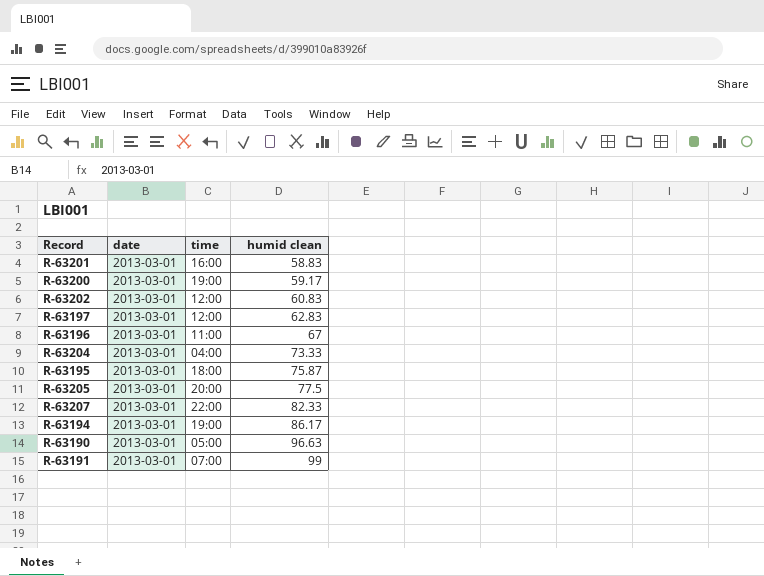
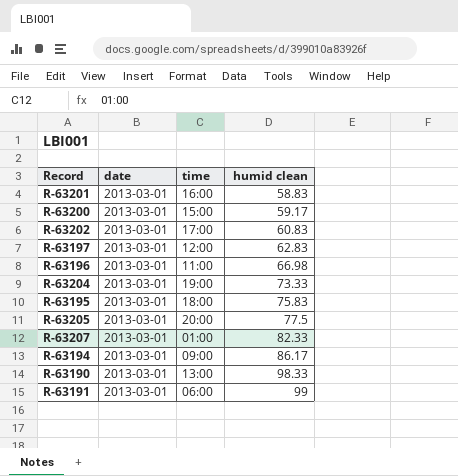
R-63200 | time: 19:00 -> 15:00
R-63202 | time: 12:00 -> 17:00
R-63196 | humid clean: 67 -> 66.98
R-63204 | time: 04:00 -> 19:00
R-63195 | humid clean: 75.87 -> 75.83
R-63207 | time: 22:00 -> 01:00
R-63194 | time: 19:00 -> 09:00
R-63190 | time: 05:00 -> 13:00
R-63190 | humid clean: 96.63 -> 98.33
R-63191 | time: 07:00 -> 06:00

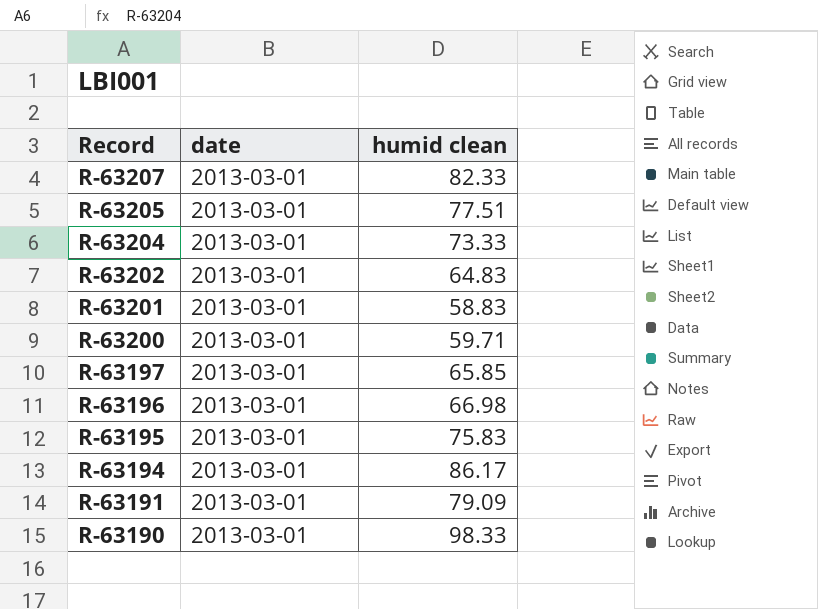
row order: humid clean ascending -> Record descending
column time | position: 3 -> none
R-63205 | humid clean: 77.5 -> 77.51
R-63202 | humid clean: 60.83 -> 64.83
R-63200 | humid clean: 59.17 -> 59.71
R-63197 | humid clean: 62.83 -> 65.85
R-63191 | humid clean: 99 -> 79.09

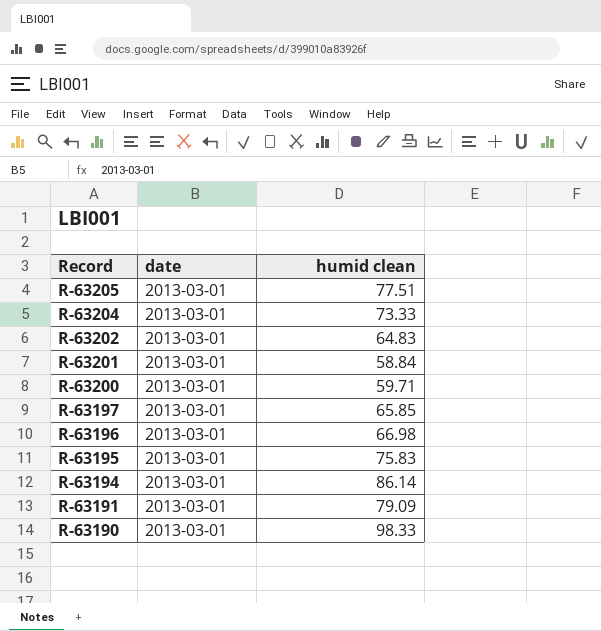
row R-63207: 2013-03-01 | 82.33 -> none
R-63201 | humid clean: 58.83 -> 58.84
R-63194 | humid clean: 86.17 -> 86.14

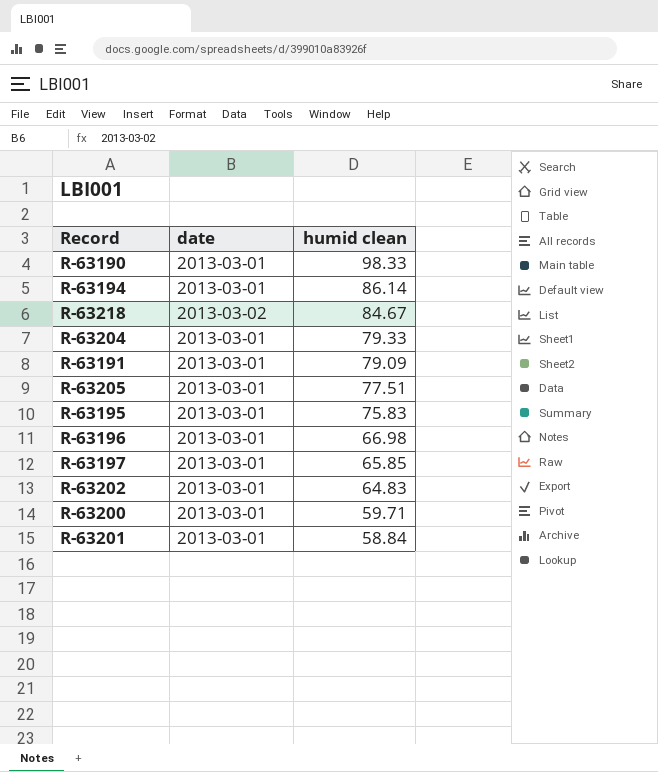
row order: Record descending -> humid clean descending
row R-63218: none -> 2013-03-02 | 84.67
R-63204 | humid clean: 73.33 -> 79.33

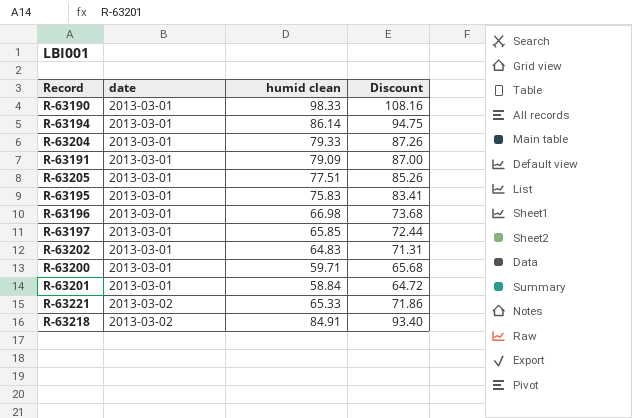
row order: humid clean descending -> date ascending
column Discount | formula: none -> [humid clean] * 1.1
row R-63221: none -> 2013-03-02 | 65.33 | 71.86
R-63218 | humid clean: 84.67 -> 84.91

